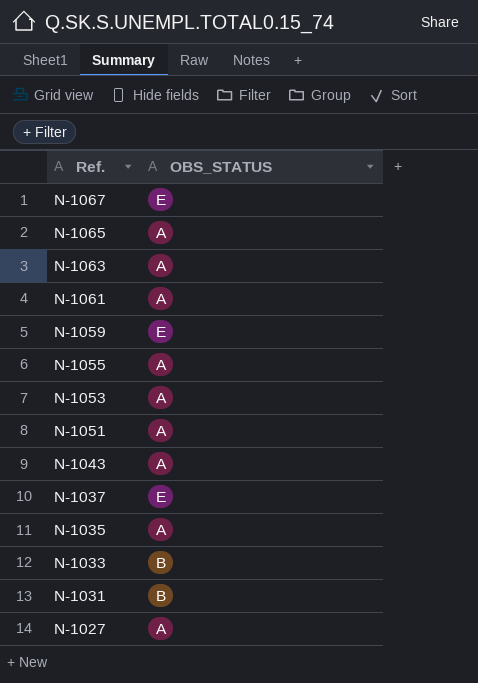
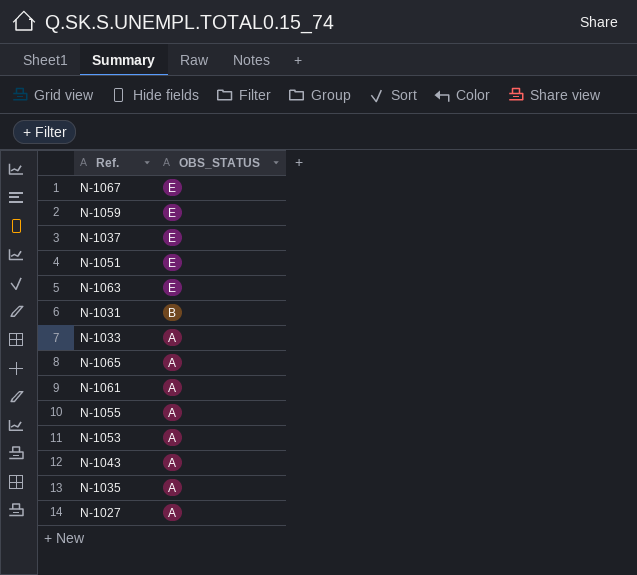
row order: Ref. descending -> OBS_STATUS descending
N-1051 | OBS_STATUS: A -> E
N-1063 | OBS_STATUS: A -> E
N-1033 | OBS_STATUS: B -> A

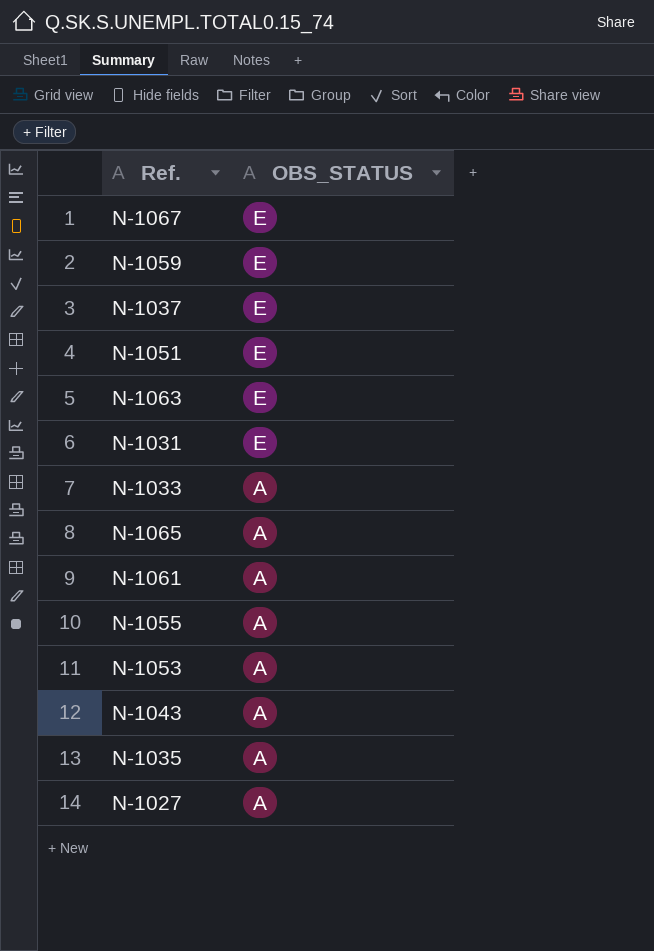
N-1031 | OBS_STATUS: B -> E

